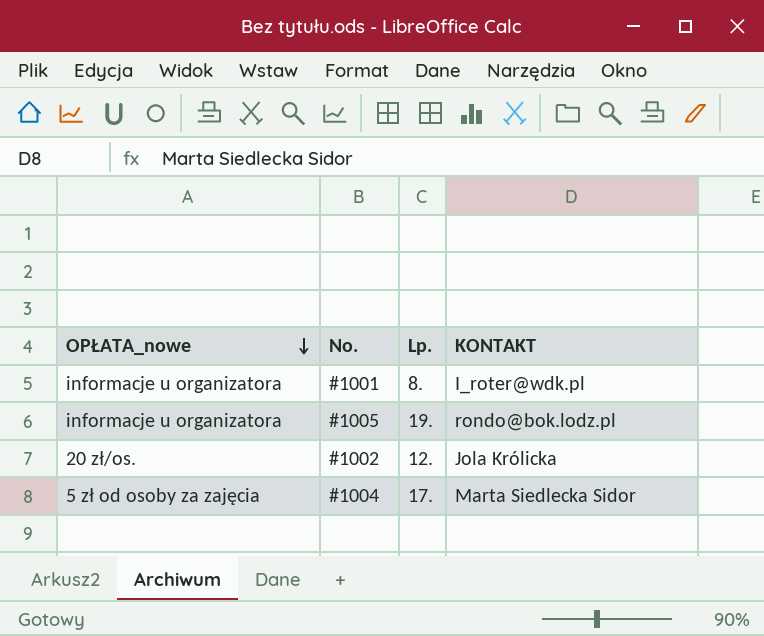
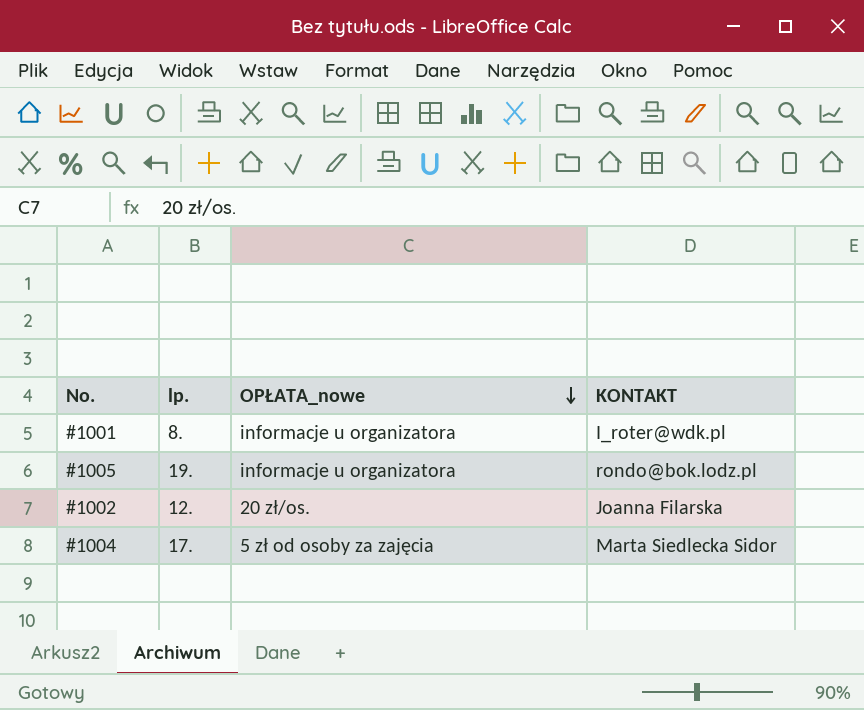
column name: Lp. -> lp.
column OPŁATA_nowe | position: 1 -> 3
#1002 | KONTAKT: Jola Królicka -> Joanna Filarska

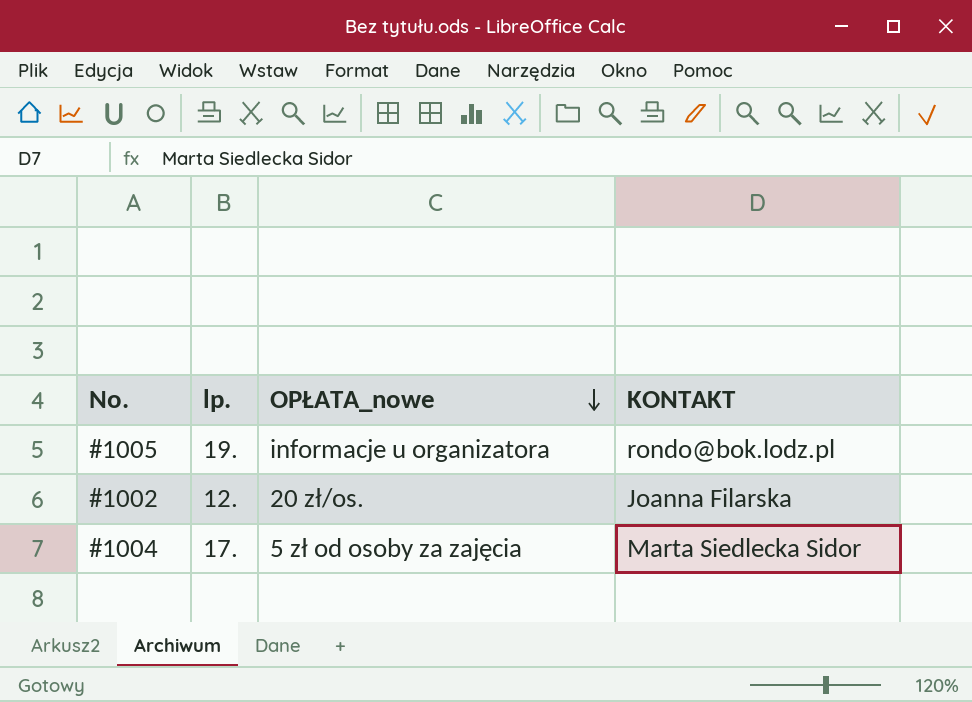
row #1001: 8. | informacje u organizatora | I_roter@wdk.pl -> none

